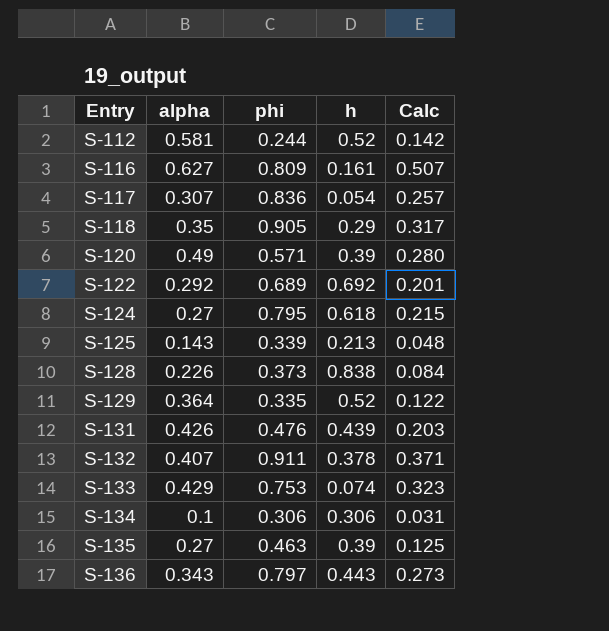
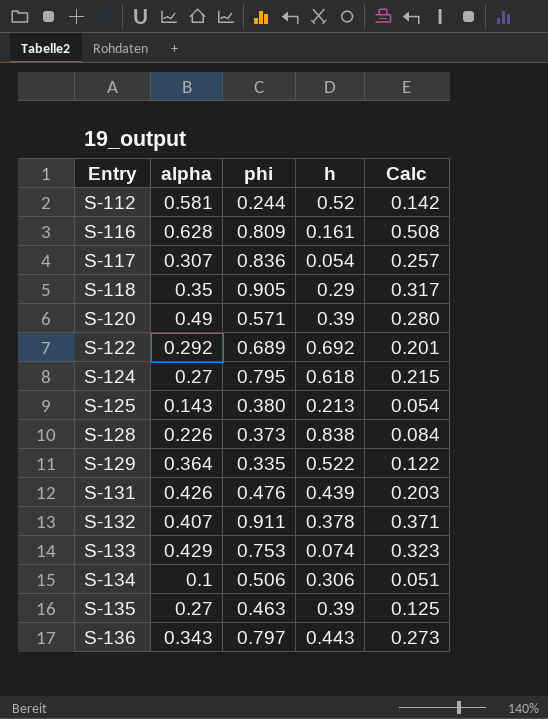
S-116 | alpha: 0.627 -> 0.628
S-116 | Calc: 0.507 -> 0.508
S-125 | phi: 0.339 -> 0.380
S-125 | Calc: 0.048 -> 0.054
S-129 | h: 0.52 -> 0.522
S-134 | phi: 0.306 -> 0.506
S-134 | Calc: 0.031 -> 0.051

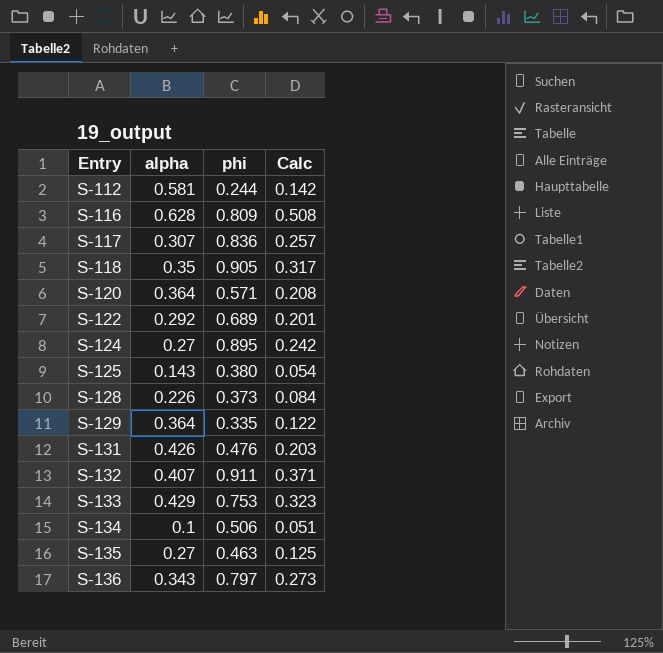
column h | position: 4 -> none
S-120 | alpha: 0.49 -> 0.364
S-120 | Calc: 0.280 -> 0.208
S-124 | phi: 0.795 -> 0.895
S-124 | Calc: 0.215 -> 0.242

